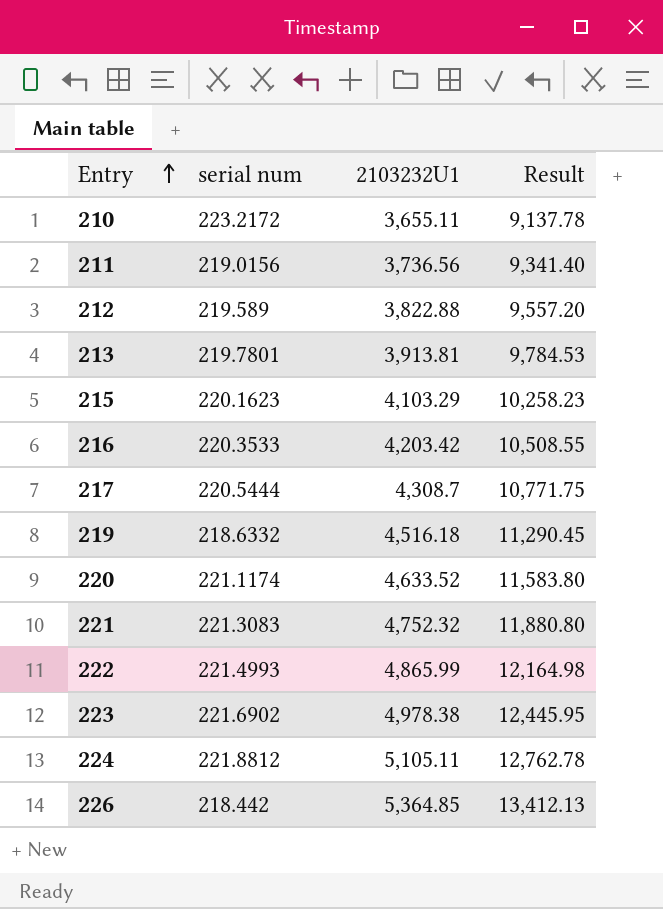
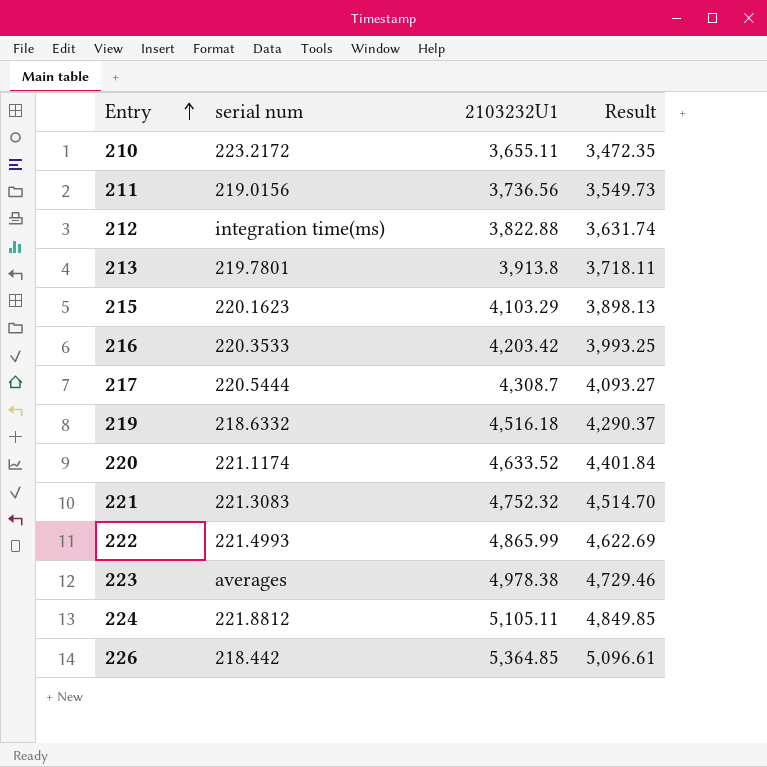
column Result | formula: [2103232U1] * 2.5 -> [2103232U1] * 0.95
212 | serial num: 219.589 -> integration time(ms)
213 | 2103232U1: 3,913.81 -> 3,913.8
223 | serial num: 221.6902 -> averages

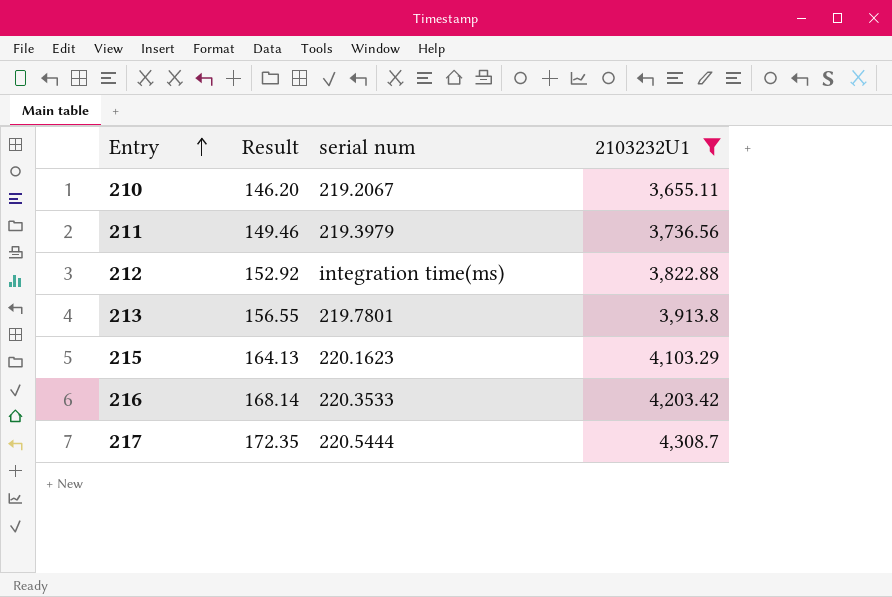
filter: none -> 2103232U1 <= 4,308.7
column Result | formula: [2103232U1] * 0.95 -> [2103232U1] * 0.04
column Result | position: 4 -> 2
210 | serial num: 223.2172 -> 219.2067
211 | serial num: 219.0156 -> 219.3979

